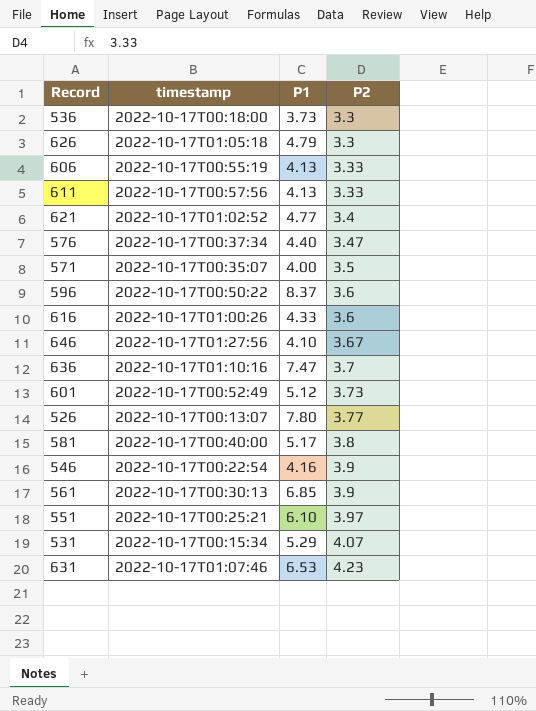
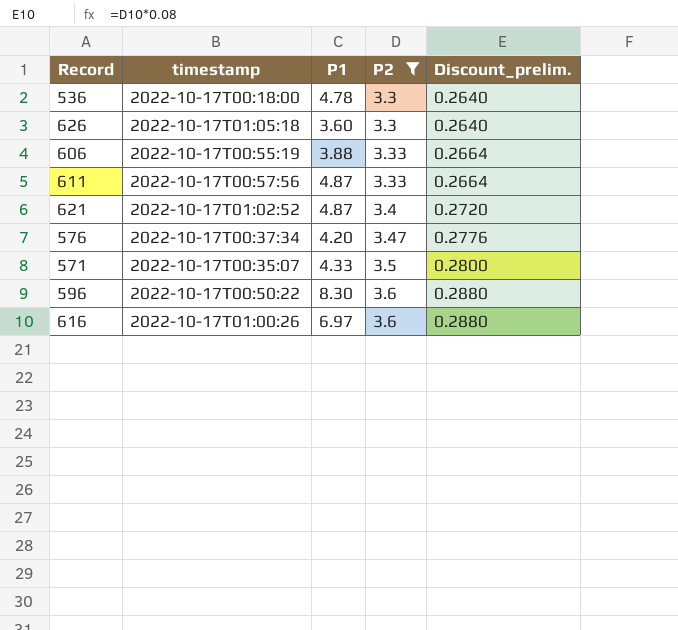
filter: none -> P2 <= 3.6
column Discount_prelim. | formula: none -> [P2] * 0.08
536 | P1: 3.73 -> 4.78
626 | P1: 4.79 -> 3.60
606 | P1: 4.13 -> 3.88
611 | P1: 4.13 -> 4.87
621 | P1: 4.77 -> 4.87
576 | P1: 4.40 -> 4.20
571 | P1: 4.00 -> 4.33
596 | P1: 8.37 -> 8.30
616 | P1: 4.33 -> 6.97

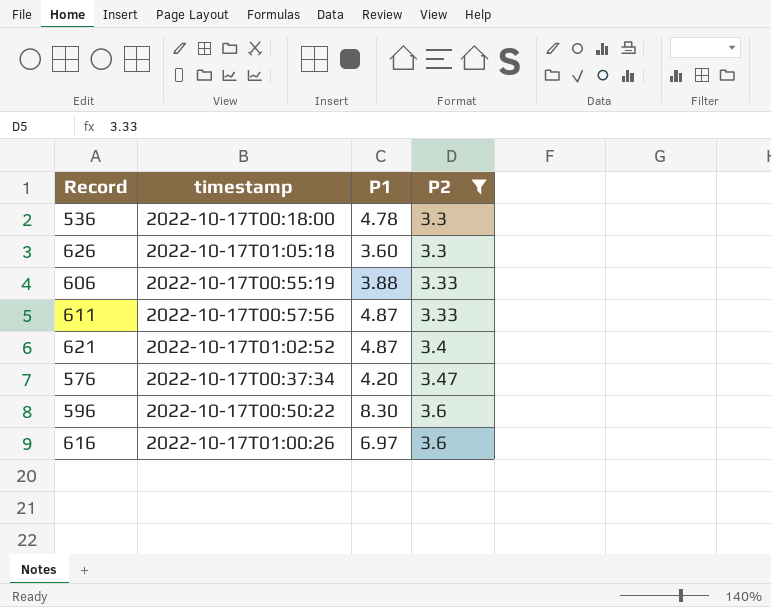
column Discount_prelim. | formula: [P2] * 0.08 -> none
row 571: 2022-10-17T00:35:07 | 4.33 | 3.5 | 0.2800 -> none

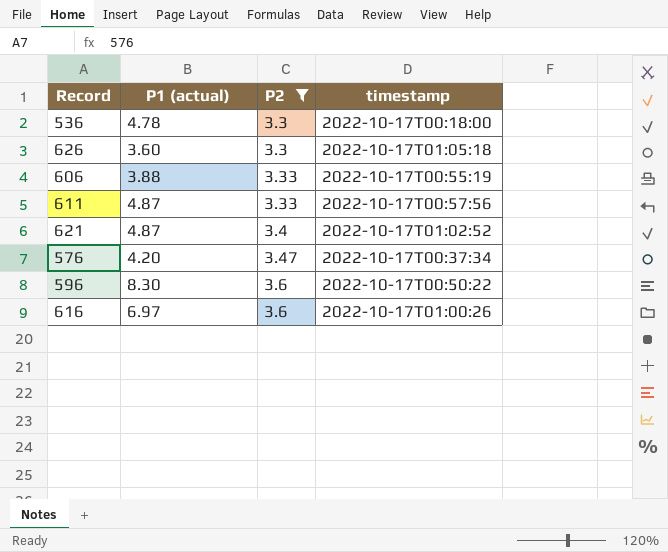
column name: P1 -> P1 (actual)
column timestamp | position: 2 -> 4

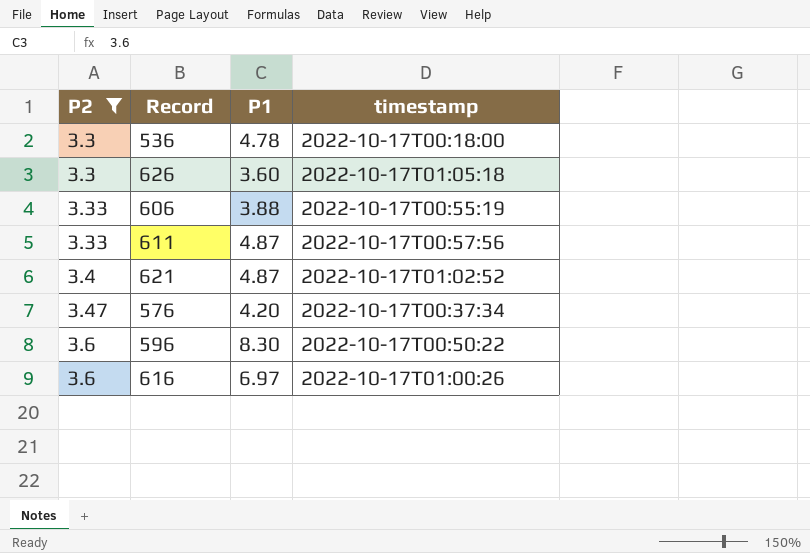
column P2 | position: 3 -> 1
column name: P1 (actual) -> P1

